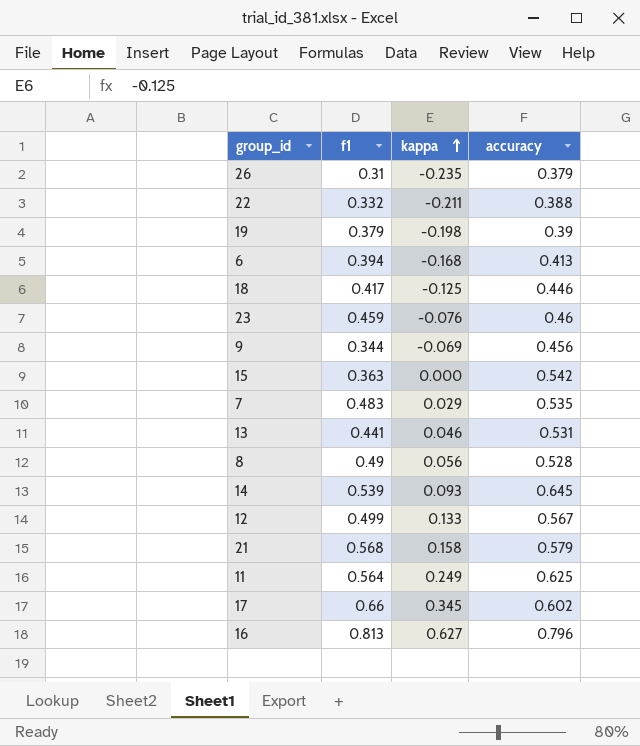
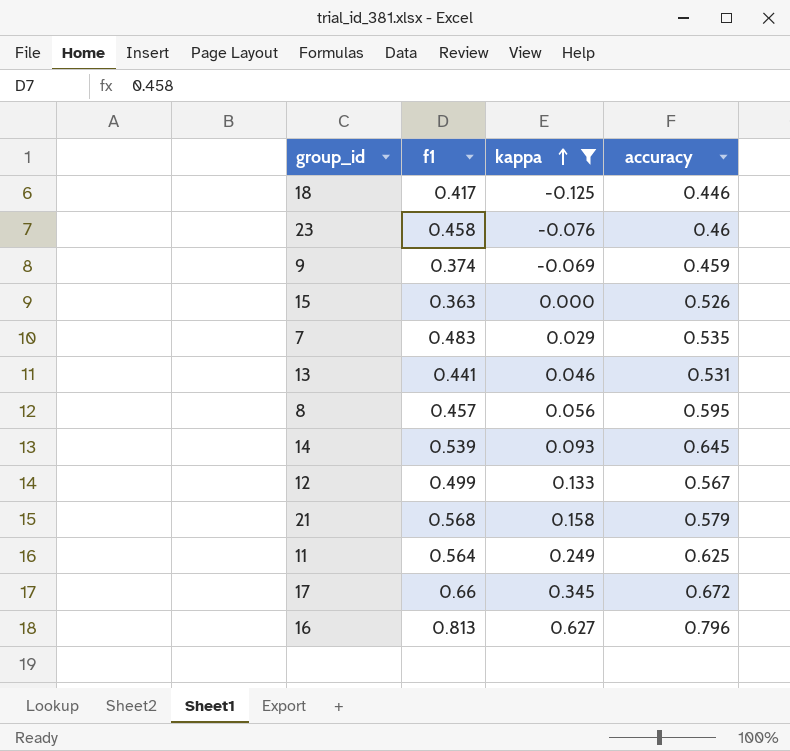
filter: none -> kappa >= -0.125
23 | f1: 0.459 -> 0.458
9 | f1: 0.344 -> 0.374
9 | accuracy: 0.456 -> 0.459
15 | accuracy: 0.542 -> 0.526
8 | f1: 0.49 -> 0.457
8 | accuracy: 0.528 -> 0.595
17 | accuracy: 0.602 -> 0.672

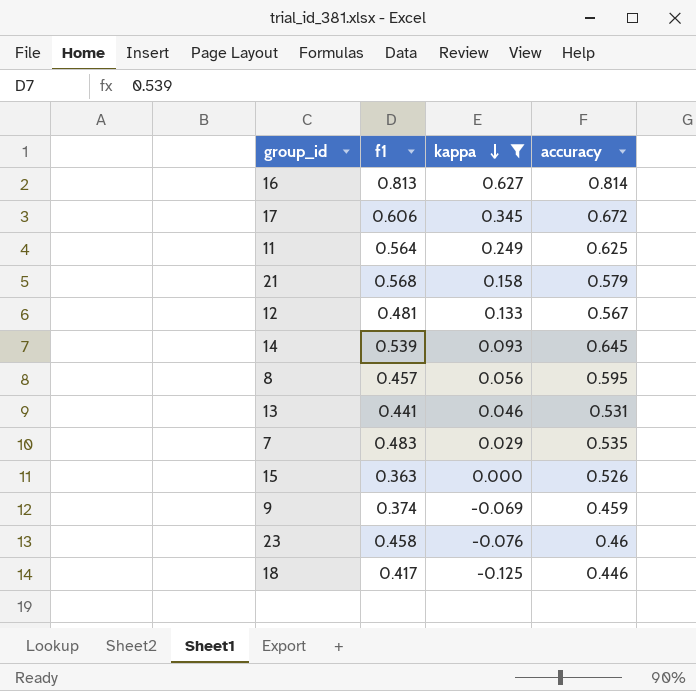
row order: kappa ascending -> kappa descending
16 | accuracy: 0.796 -> 0.814
17 | f1: 0.66 -> 0.606
12 | f1: 0.499 -> 0.481

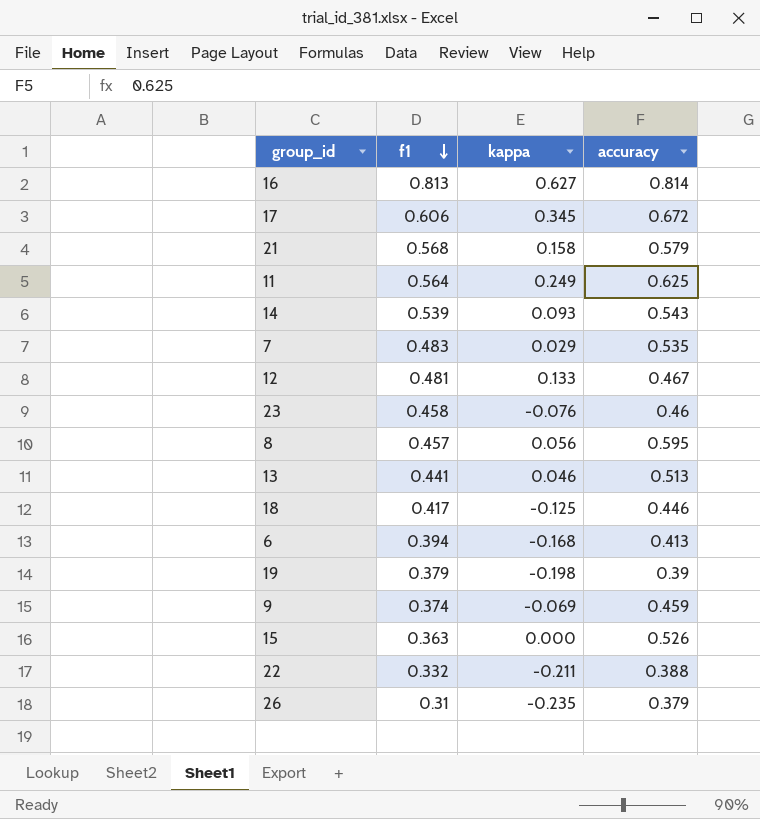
filter: kappa >= -0.125 -> none
row order: kappa descending -> f1 descending
14 | accuracy: 0.645 -> 0.543
12 | accuracy: 0.567 -> 0.467
13 | accuracy: 0.531 -> 0.513

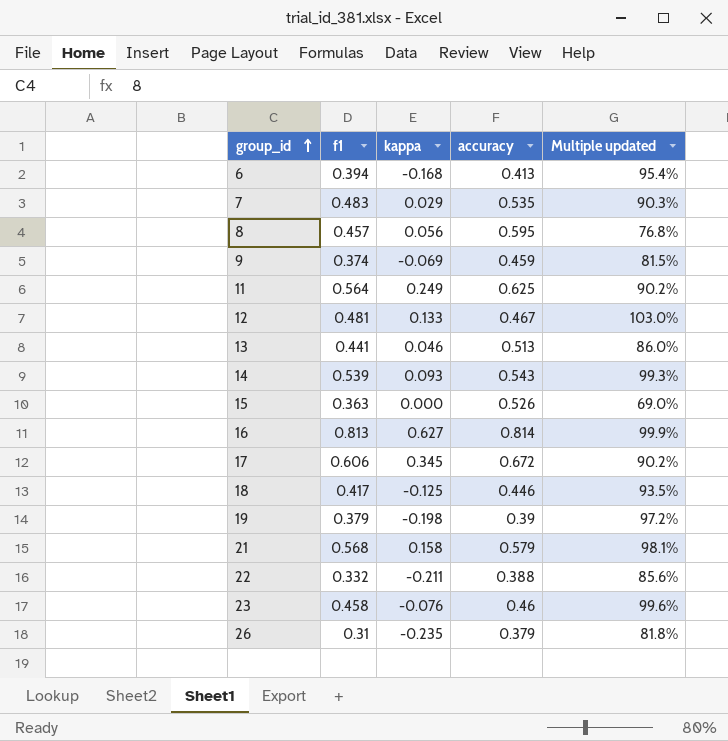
row order: f1 descending -> group_id ascending
column Multiple updated | formula: none -> [f1] / [accuracy]

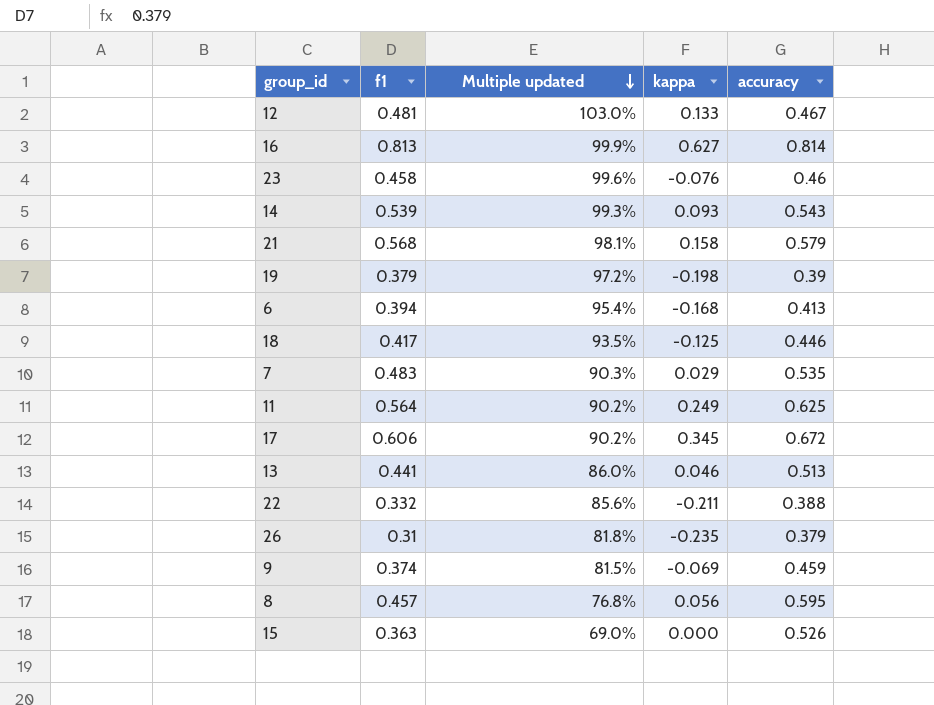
row order: group_id ascending -> Multiple updated descending
column Multiple updated | position: 5 -> 3

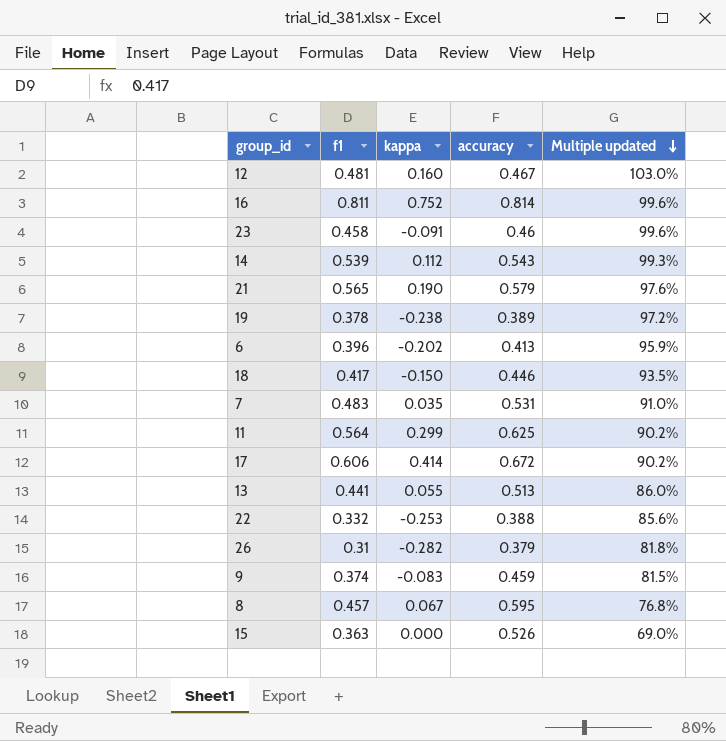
column Multiple updated | position: 3 -> 5
12 | kappa: 0.133 -> 0.160
16 | f1: 0.813 -> 0.811
16 | kappa: 0.627 -> 0.752
16 | Multiple updated: 99.9% -> 99.6%
23 | kappa: -0.076 -> -0.091
14 | kappa: 0.093 -> 0.112
21 | f1: 0.568 -> 0.565
21 | kappa: 0.158 -> 0.190
21 | Multiple updated: 98.1% -> 97.6%
19 | f1: 0.379 -> 0.378
19 | kappa: -0.198 -> -0.238
19 | accuracy: 0.39 -> 0.389
6 | f1: 0.394 -> 0.396
6 | kappa: -0.168 -> -0.202
6 | Multiple updated: 95.4% -> 95.9%
18 | kappa: -0.125 -> -0.150
7 | kappa: 0.029 -> 0.035
7 | accuracy: 0.535 -> 0.531
7 | Multiple updated: 90.3% -> 91.0%
11 | kappa: 0.249 -> 0.299
17 | kappa: 0.345 -> 0.414
13 | kappa: 0.046 -> 0.055
22 | kappa: -0.211 -> -0.253
26 | kappa: -0.235 -> -0.282
9 | kappa: -0.069 -> -0.083
8 | kappa: 0.056 -> 0.067

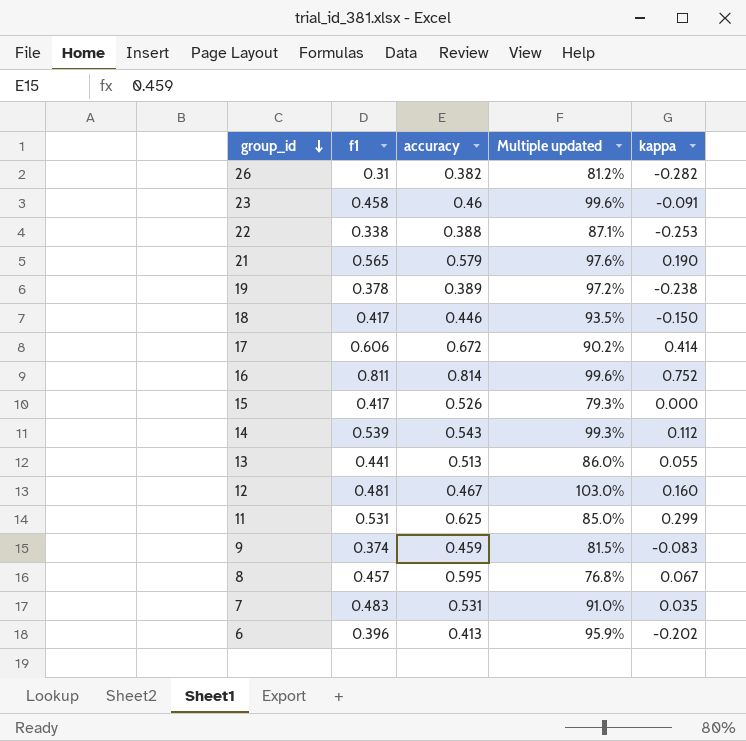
row order: Multiple updated descending -> group_id descending
column kappa | position: 3 -> 5
26 | accuracy: 0.379 -> 0.382
26 | Multiple updated: 81.8% -> 81.2%
22 | f1: 0.332 -> 0.338
22 | Multiple updated: 85.6% -> 87.1%
15 | f1: 0.363 -> 0.417
15 | Multiple updated: 69.0% -> 79.3%
11 | f1: 0.564 -> 0.531
11 | Multiple updated: 90.2% -> 85.0%

